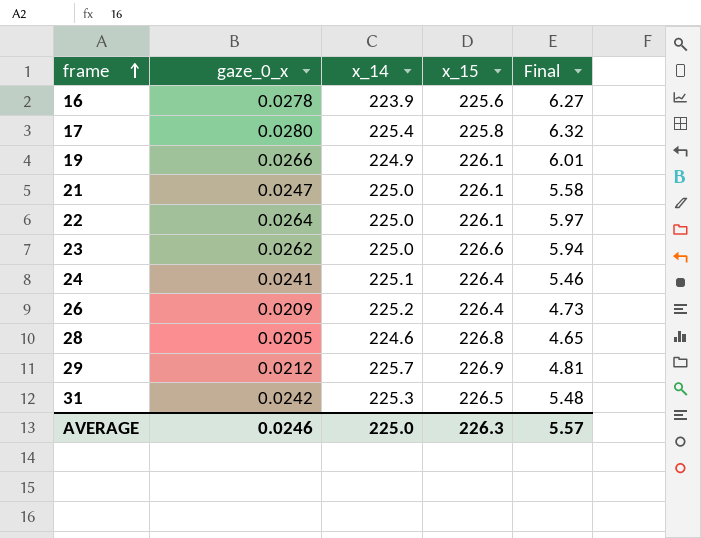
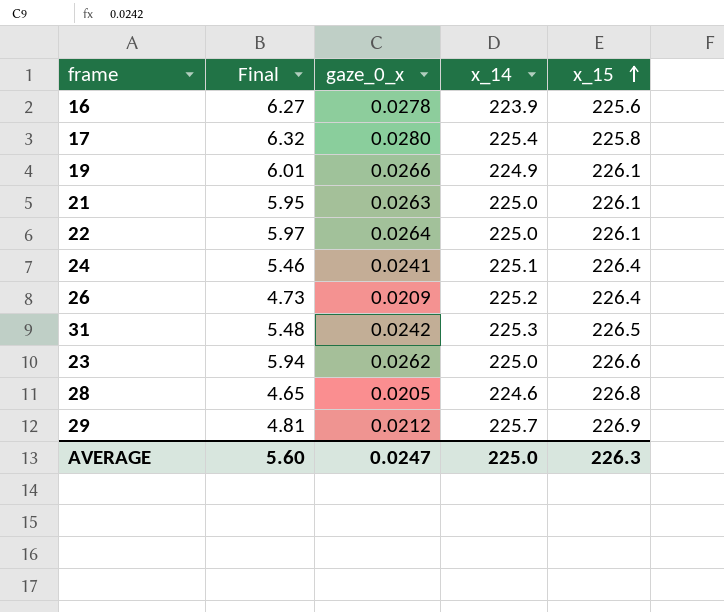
row order: frame ascending -> x_15 ascending
column Final | position: 5 -> 2
21 | Final: 5.58 -> 5.95
21 | gaze_0_x: 0.0247 -> 0.0263
AVERAGE | Final: 5.57 -> 5.60
AVERAGE | gaze_0_x: 0.0246 -> 0.0247

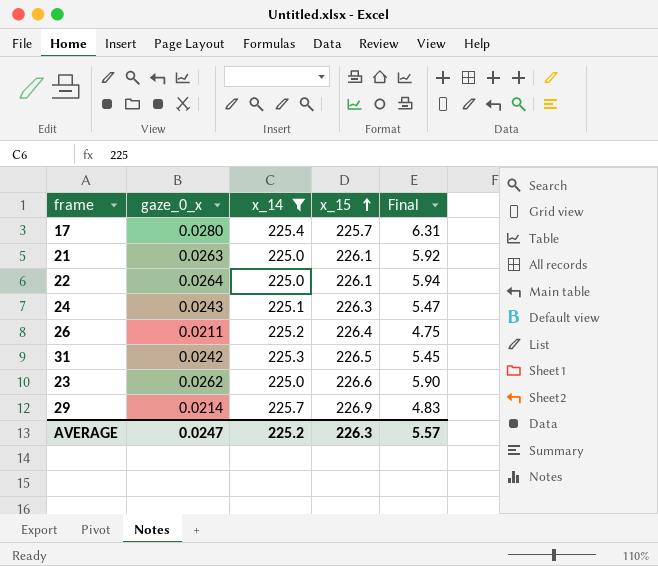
filter: none -> x_14 >= 225.0
column Final | formula: [gaze_0_x] * [x_15] -> [gaze_0_x] * [x_14]
column Final | position: 2 -> 5
17 | x_15: 225.8 -> 225.7
24 | gaze_0_x: 0.0241 -> 0.0243
24 | x_15: 226.4 -> 226.3
26 | gaze_0_x: 0.0209 -> 0.0211
29 | gaze_0_x: 0.0212 -> 0.0214
AVERAGE | x_14: 225.0 -> 225.2
AVERAGE | Final: 5.60 -> 5.57

